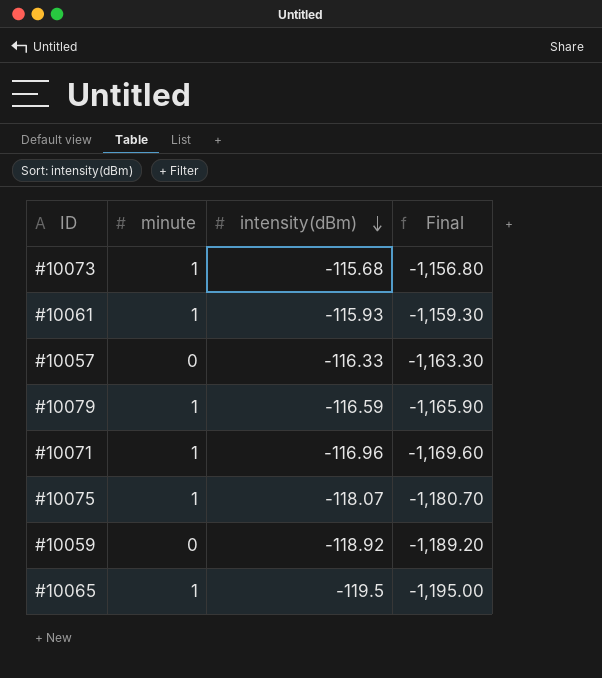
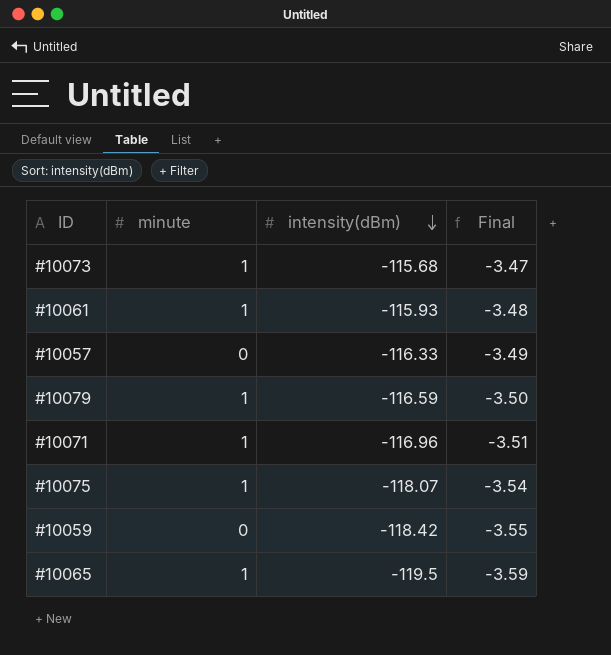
column Final | formula: [intensity(dBm)] * 10 -> [intensity(dBm)] * 0.03
#10059 | intensity(dBm): -118.92 -> -118.42

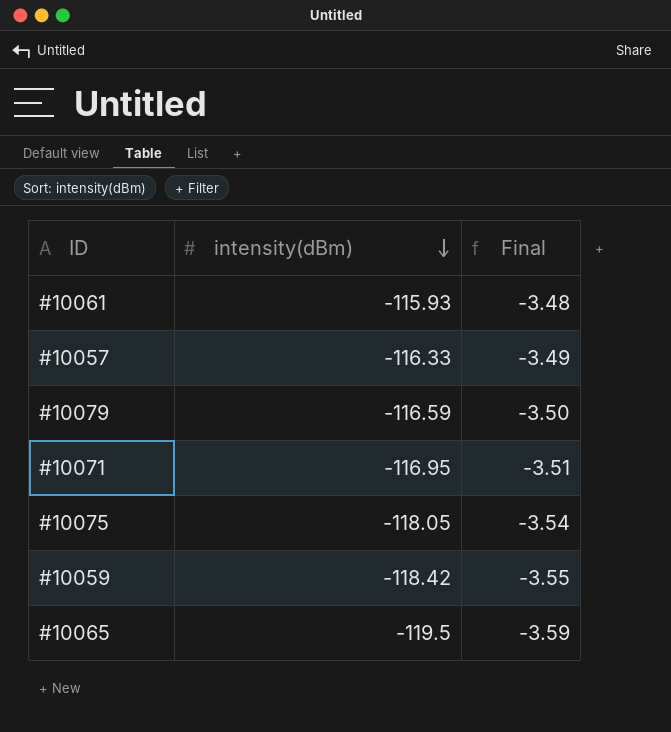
column minute | position: 2 -> none
row #10073: 1 | -115.68 | -3.47 -> none
#10071 | intensity(dBm): -116.96 -> -116.95
#10075 | intensity(dBm): -118.07 -> -118.05

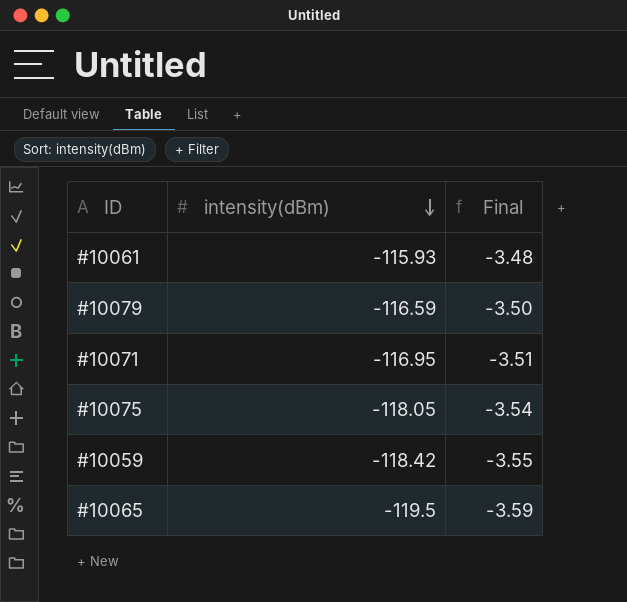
row #10057: -116.33 | -3.49 -> none

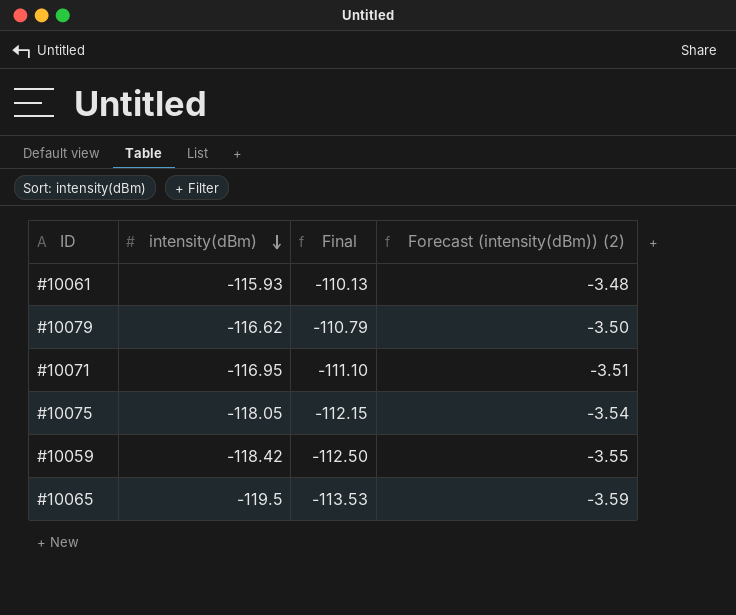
column Final | formula: [intensity(dBm)] * 0.03 -> [intensity(dBm)] * 0.95
column Forecast (intensity(dBm)) (2) | formula: none -> [intensity(dBm)] * 0.03
#10079 | intensity(dBm): -116.59 -> -116.62

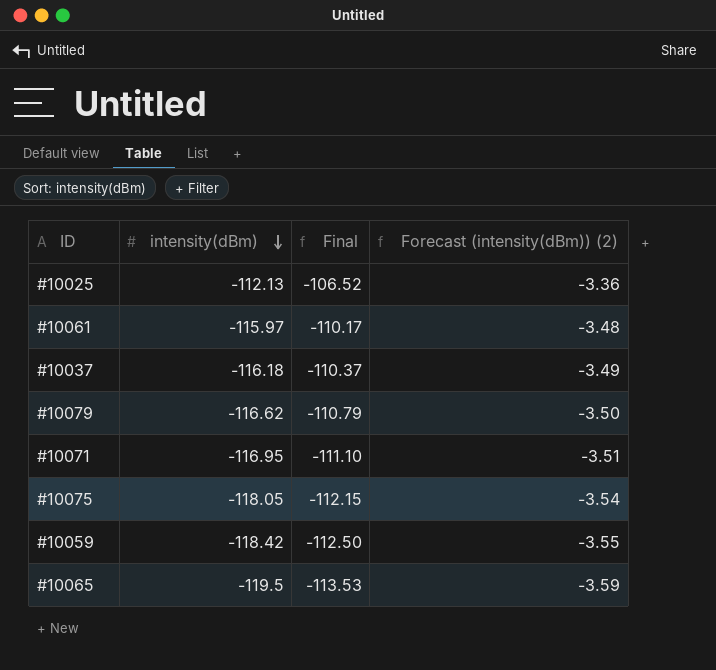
row #10025: none -> -112.13 | -106.52 | -3.36
#10061 | intensity(dBm): -115.93 -> -115.97
#10061 | Final: -110.13 -> -110.17
row #10037: none -> -116.18 | -110.37 | -3.49

